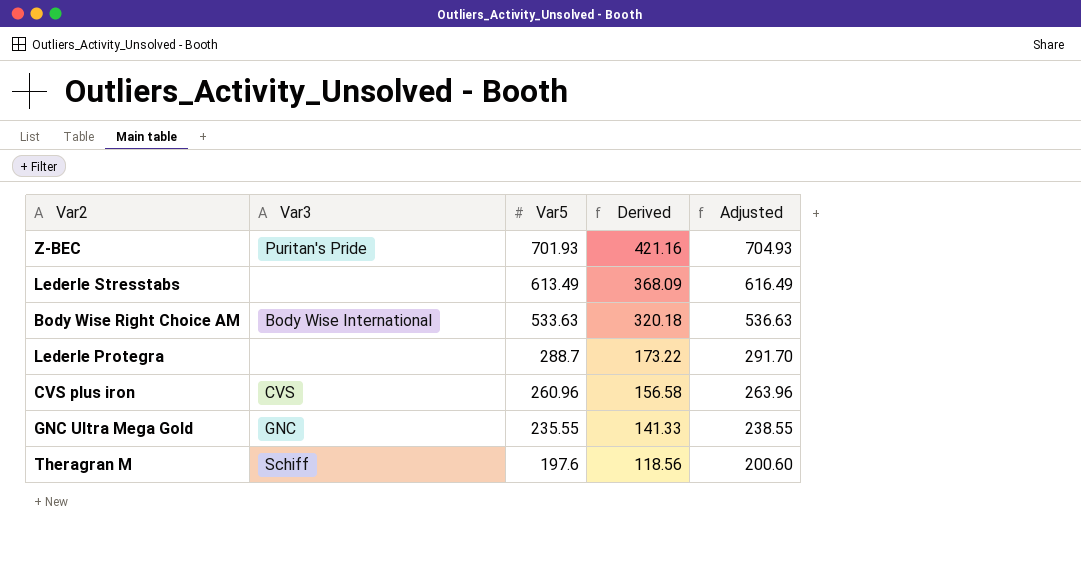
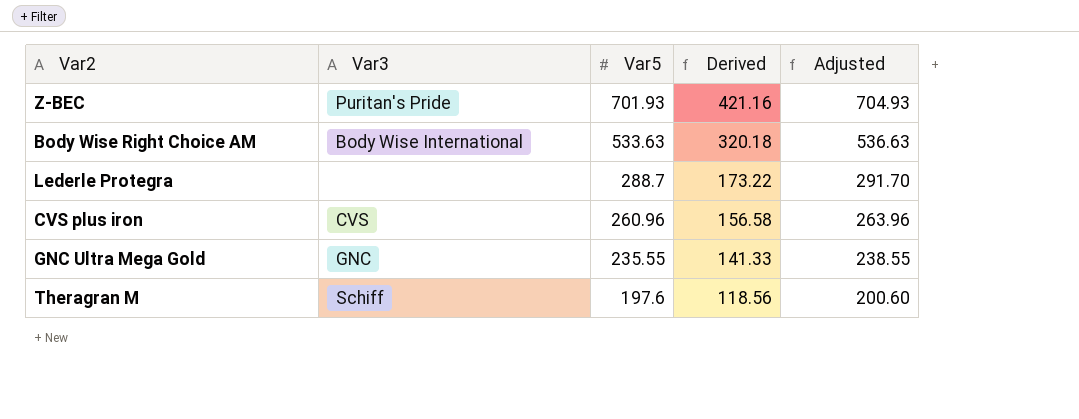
row Lederle Stresstabs: none | 613.49 | 368.09 | 616.49 -> none

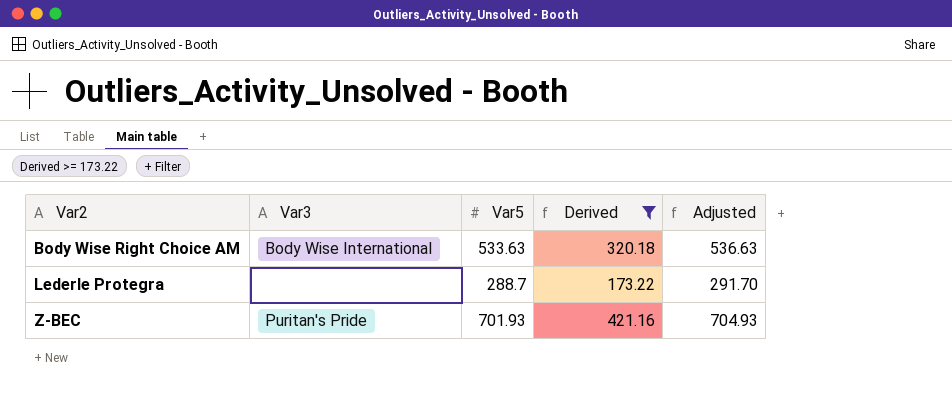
filter: none -> Derived >= 173.22
row order: Var5 descending -> Var2 ascending

